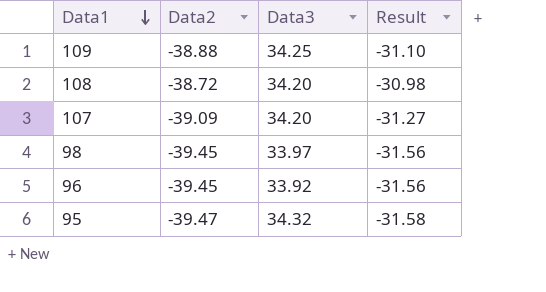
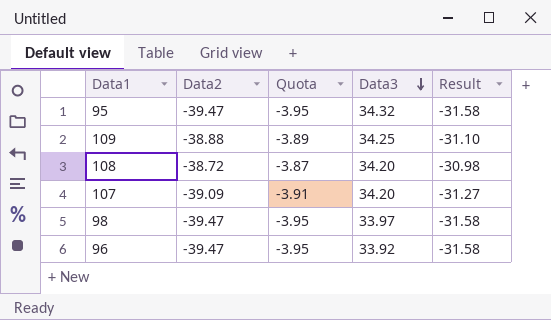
row order: Data1 descending -> Data3 descending
column Quota | formula: none -> [Data2] * 0.1
98 | Data2: -39.45 -> -39.47
98 | Result: -31.56 -> -31.58
96 | Data2: -39.45 -> -39.47
96 | Result: -31.56 -> -31.58

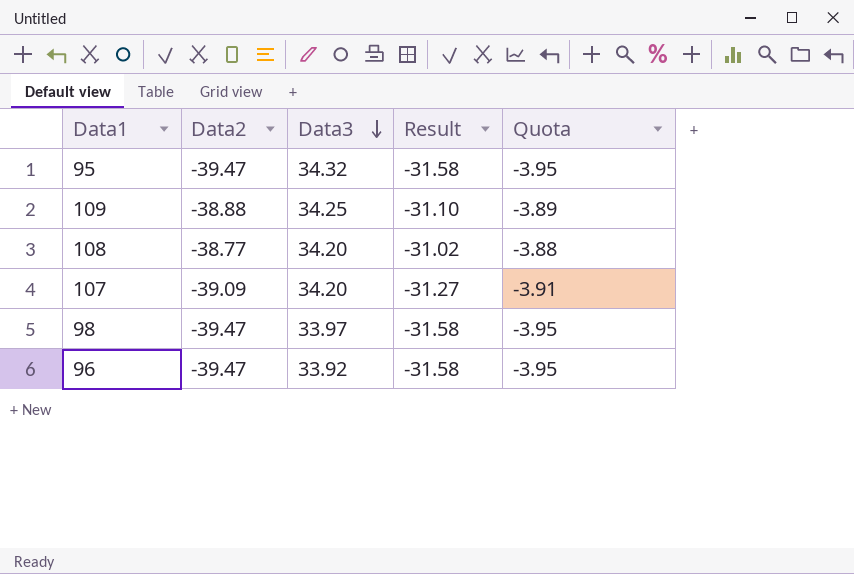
column Quota | position: 3 -> 5
108 | Data2: -38.72 -> -38.77
108 | Result: -30.98 -> -31.02
108 | Quota: -3.87 -> -3.88

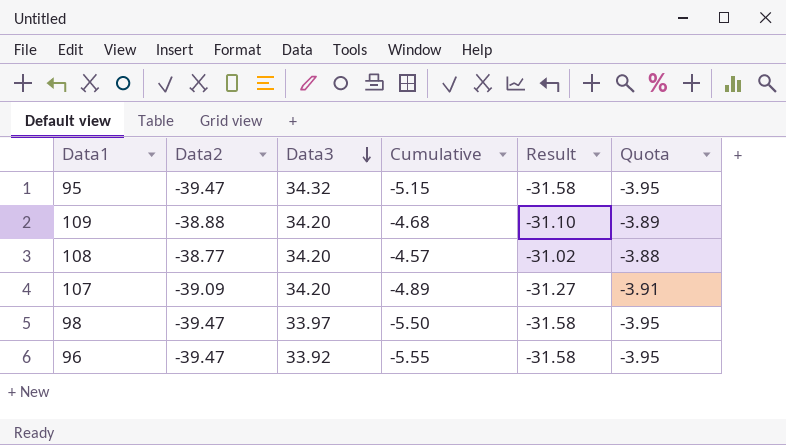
column Cumulative | formula: none -> [Data2] + [Data3]
109 | Data3: 34.25 -> 34.20

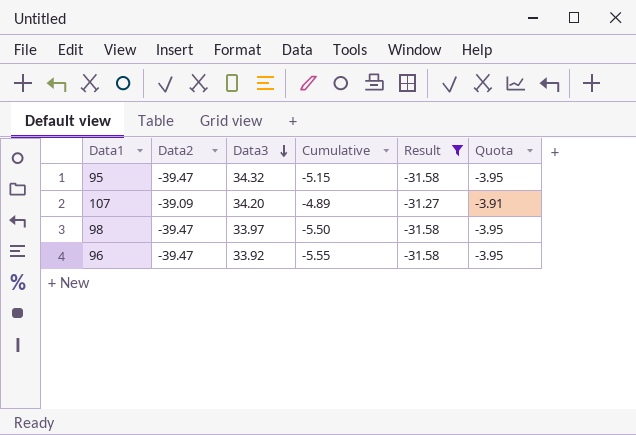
filter: none -> Result <= -31.27

